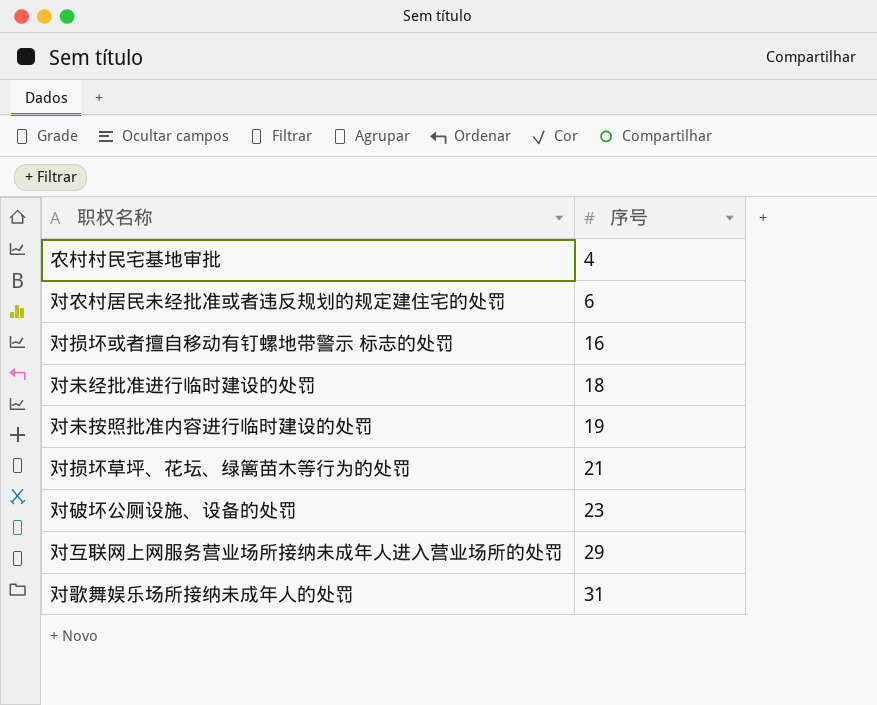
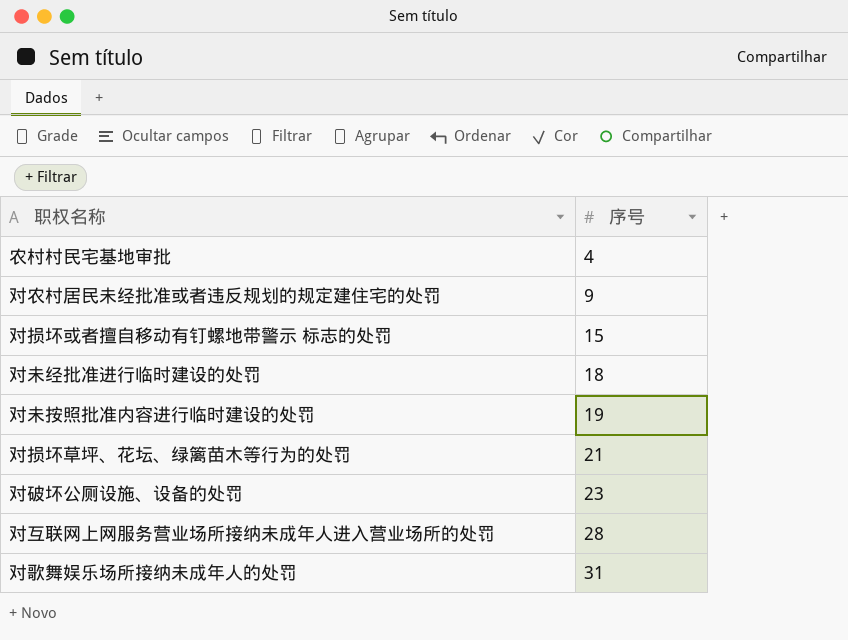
对农村居民未经批准或者违反规划的规定建住宅的处罚 | 序号: 6 -> 9
对损坏或者擅自移动有钉螺地带警示 标志的处罚 | 序号: 16 -> 15
对互联网上网服务营业场所接纳未成年人进入营业场所的处罚 | 序号: 29 -> 28

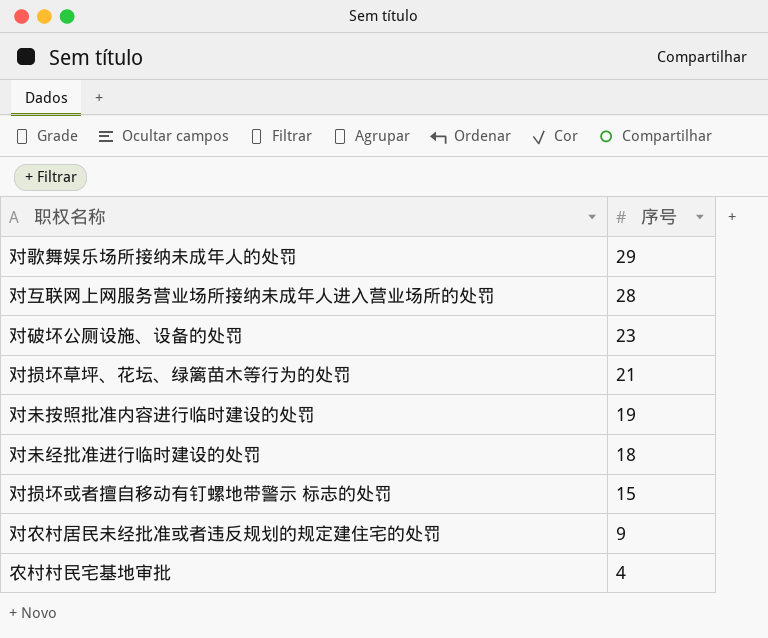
row order: 序号 ascending -> 序号 descending
对歌舞娱乐场所接纳未成年人的处罚 | 序号: 31 -> 29

